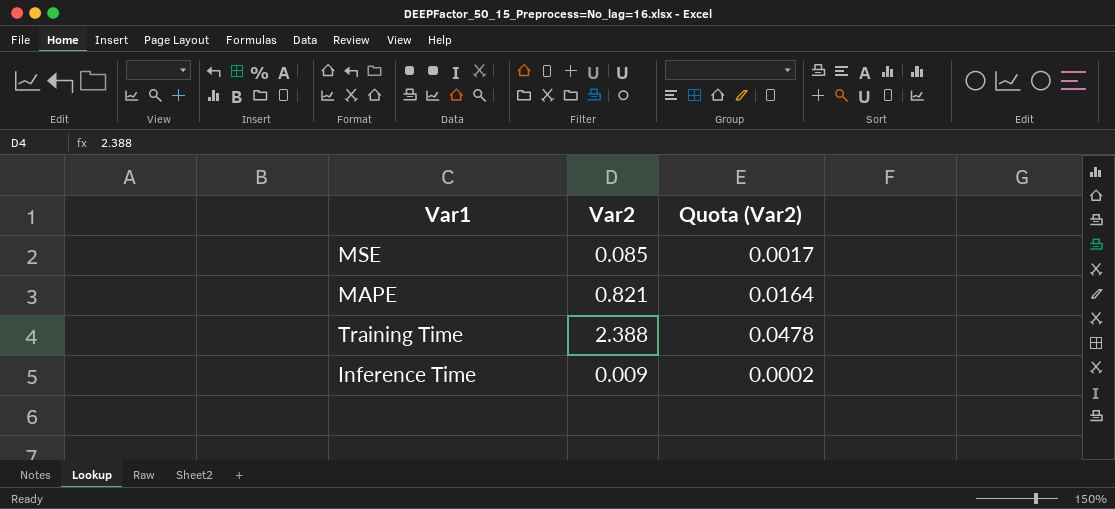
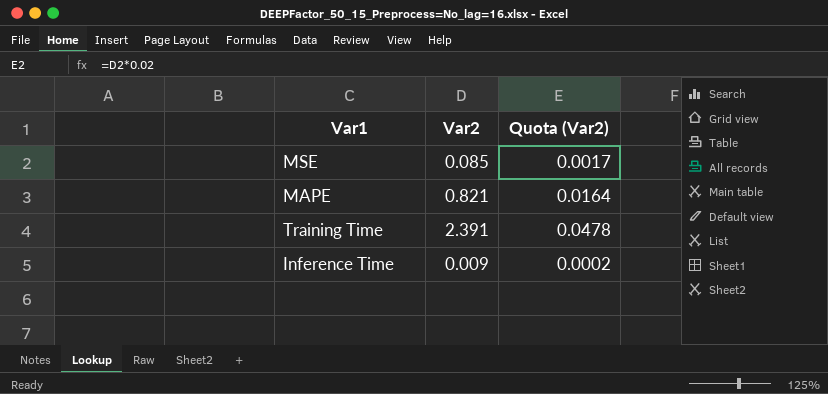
Training Time | Var2: 2.388 -> 2.391

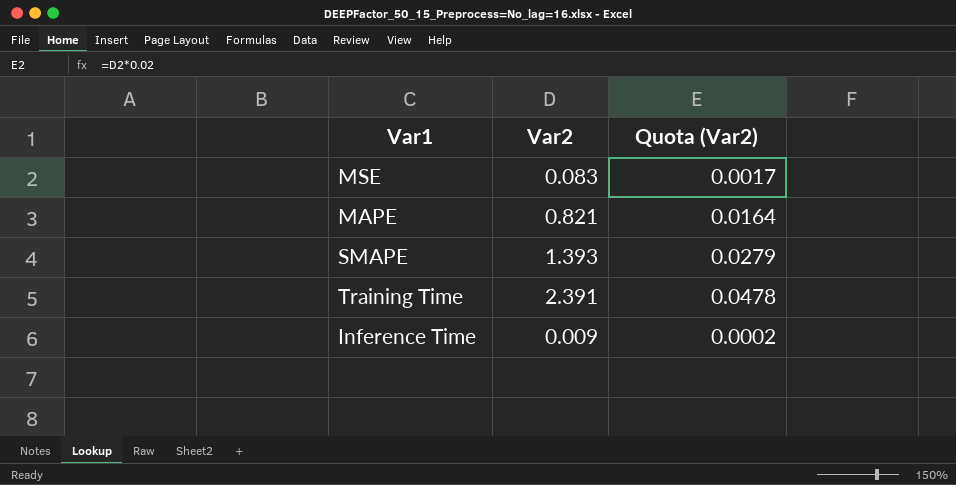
MSE | Var2: 0.085 -> 0.083
row SMAPE: none -> 1.393 | 0.0279

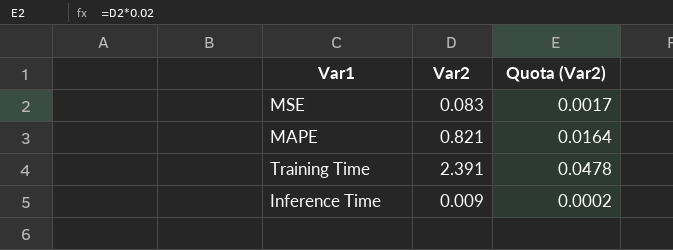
row SMAPE: 1.393 | 0.0279 -> none

